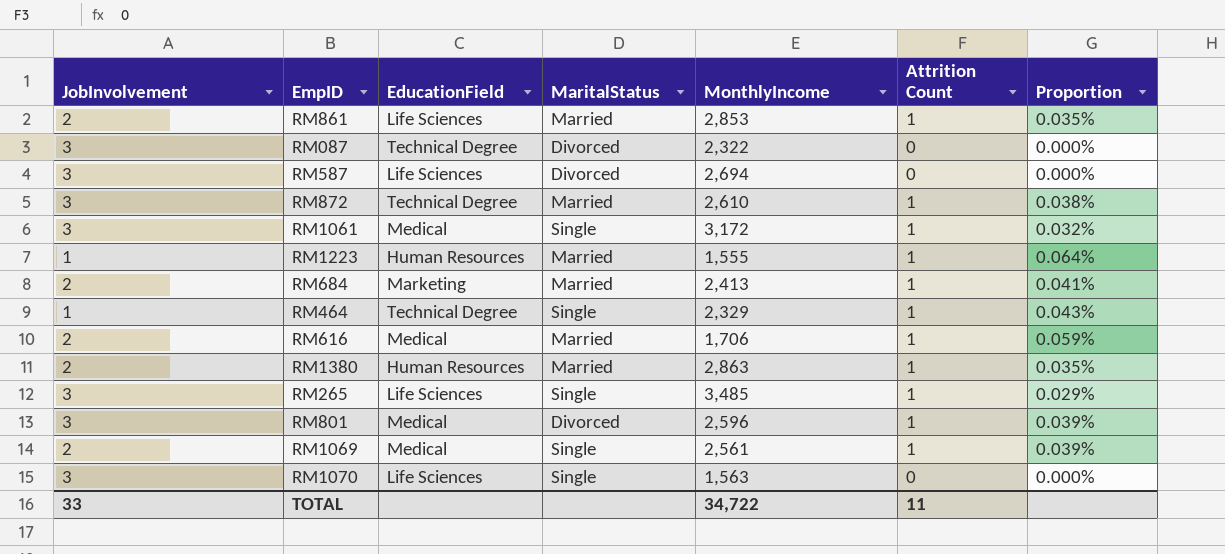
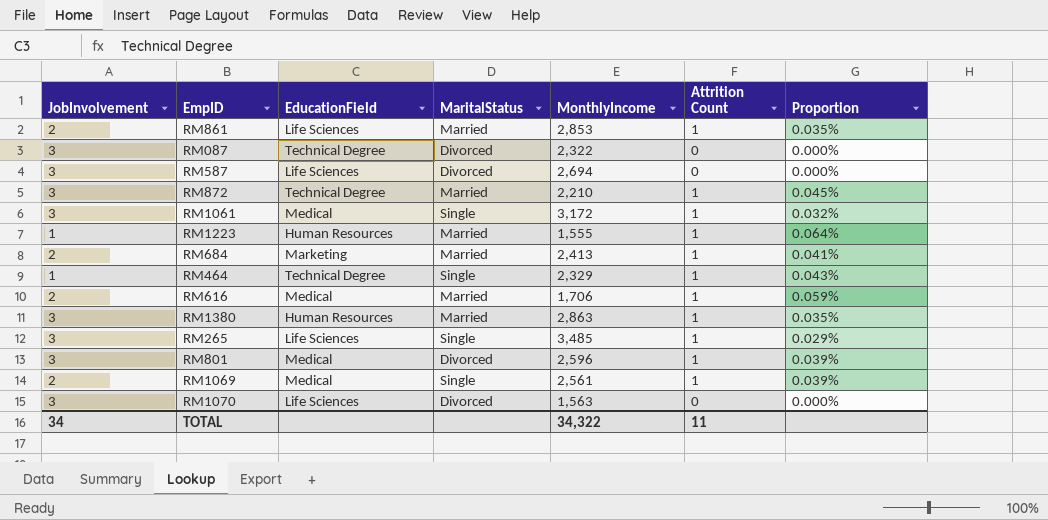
RM872 | MonthlyIncome: 2,610 -> 2,210
RM872 | Proportion: 0.038% -> 0.045%
RM1380 | JobInvolvement: 2 -> 3
RM1070 | MaritalStatus: Single -> Divorced
TOTAL | JobInvolvement: 33 -> 34
TOTAL | MonthlyIncome: 34,722 -> 34,322

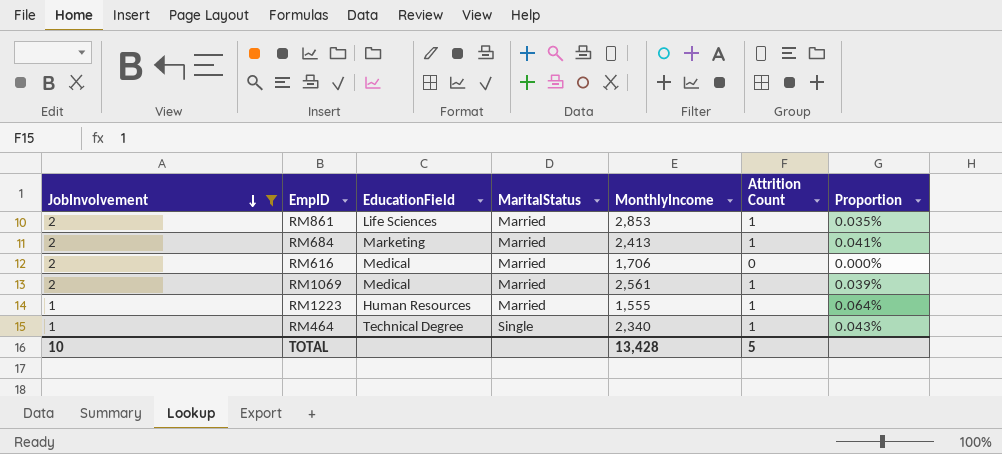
filter: none -> JobInvolvement != 3
row order: none -> JobInvolvement descending
RM616 | Attrition Count: 1 -> 0
RM616 | Proportion: 0.059% -> 0.000%
RM1069 | MaritalStatus: Single -> Married
RM464 | MonthlyIncome: 2,329 -> 2,340
TOTAL | JobInvolvement: 34 -> 10
TOTAL | MonthlyIncome: 34,322 -> 13,428
TOTAL | Attrition Count: 11 -> 5

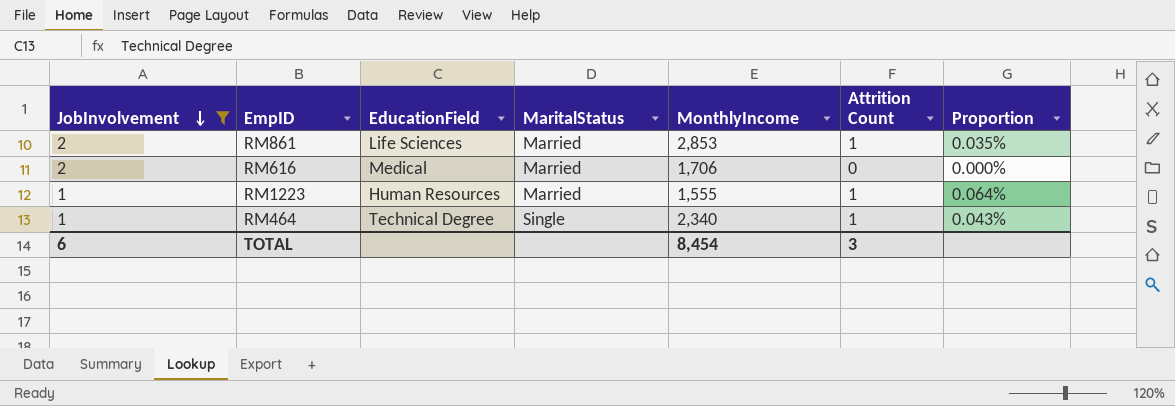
row RM684: 2 | Marketing | Married | 2,413 | 1 | 0.041% -> none
row RM1069: 2 | Medical | Married | 2,561 | 1 | 0.039% -> none
TOTAL | JobInvolvement: 10 -> 6
TOTAL | MonthlyIncome: 13,428 -> 8,454
TOTAL | Attrition Count: 5 -> 3

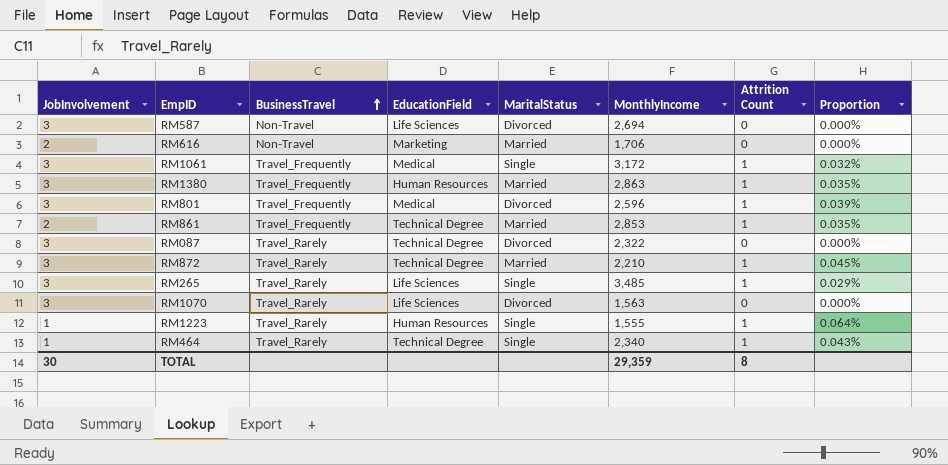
filter: JobInvolvement != 3 -> none
row order: JobInvolvement descending -> BusinessTravel ascending
column BusinessTravel | position: none -> 3
RM616 | EducationField: Medical -> Marketing
RM861 | EducationField: Life Sciences -> Technical Degree
RM1223 | MaritalStatus: Married -> Single
TOTAL | JobInvolvement: 6 -> 30
TOTAL | MonthlyIncome: 8,454 -> 29,359
TOTAL | Attrition Count: 3 -> 8

